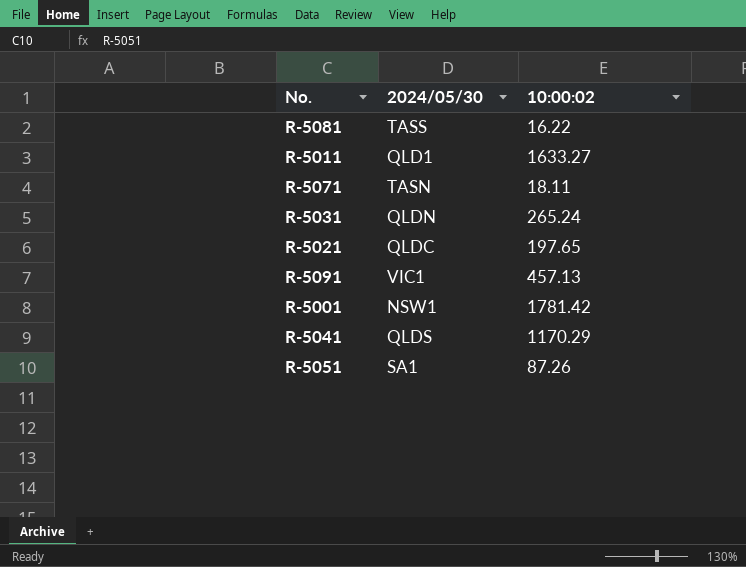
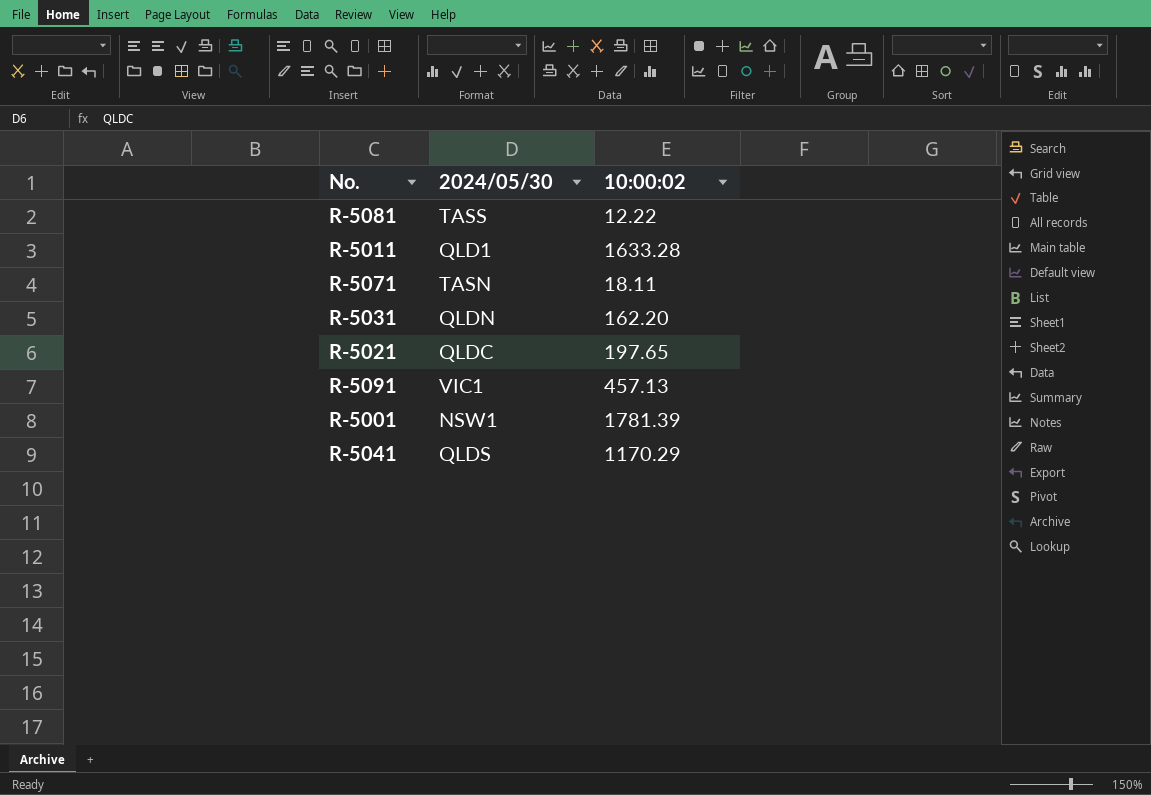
row R-5051: SA1 | 87.26 -> none
R-5081 | 10:00:02: 16.22 -> 12.22
R-5011 | 10:00:02: 1633.27 -> 1633.28
R-5031 | 10:00:02: 265.24 -> 162.20
R-5001 | 10:00:02: 1781.42 -> 1781.39

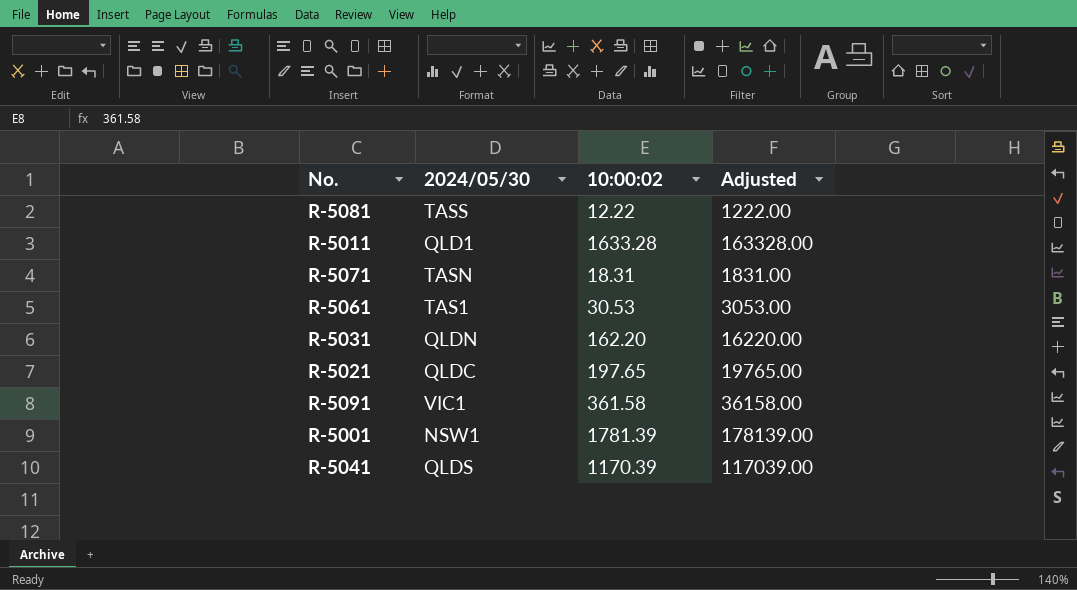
column Adjusted | formula: none -> [10:00:02] * 100
R-5071 | 10:00:02: 18.11 -> 18.31
row R-5061: none -> TAS1 | 30.53 | 3053.00
R-5091 | 10:00:02: 457.13 -> 361.58
R-5041 | 10:00:02: 1170.29 -> 1170.39

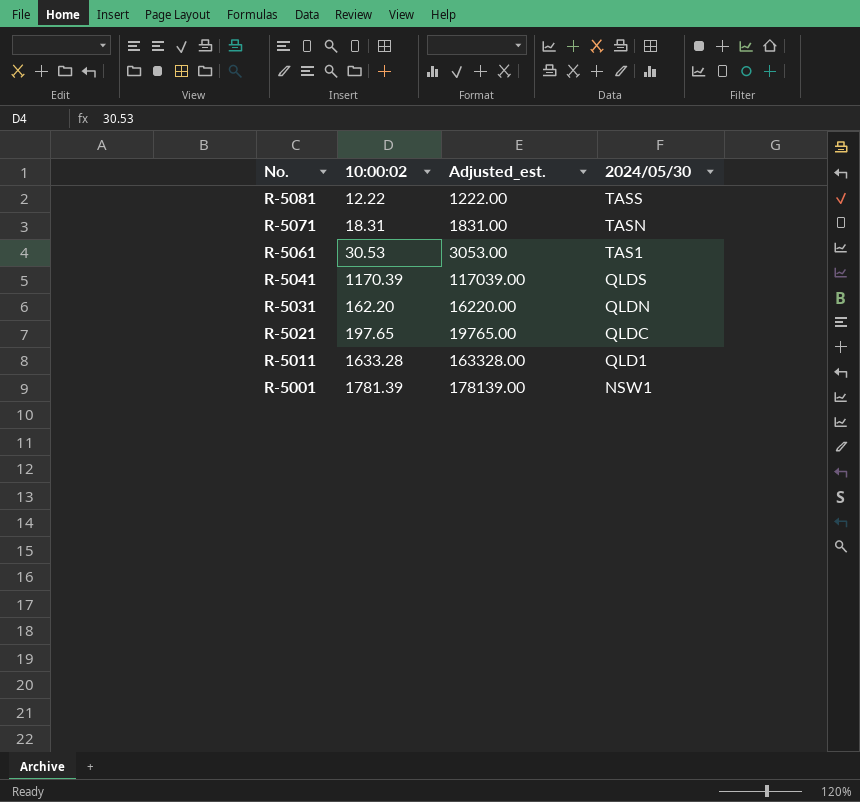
row order: none -> No. descending
column name: Adjusted -> Adjusted_est.
column 2024/05/30 | position: 2 -> 4
row R-5091: VIC1 | 361.58 | 36158.00 -> none

